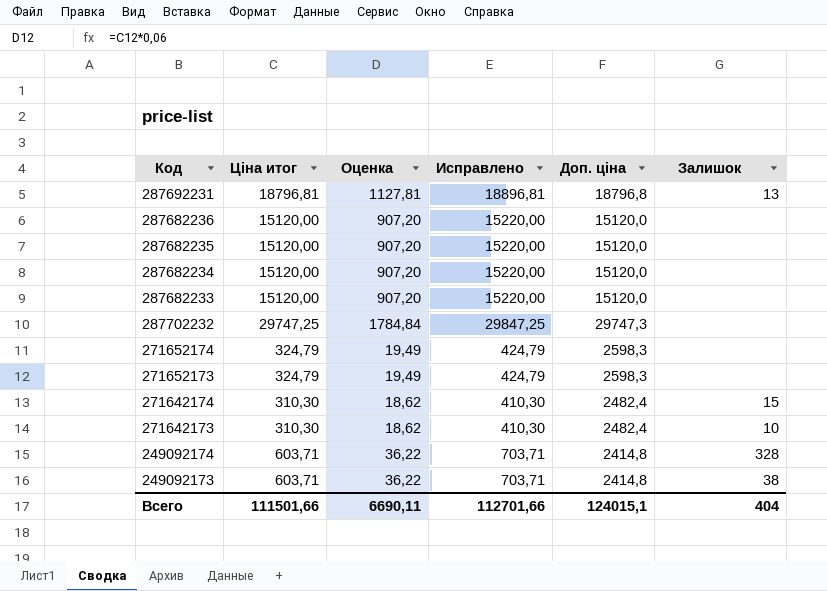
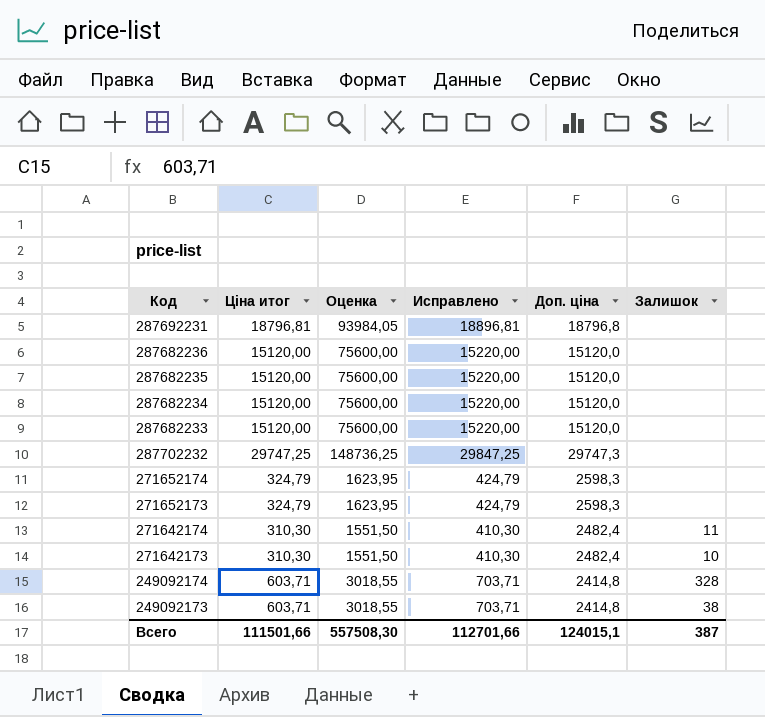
column Оценка | formula: [Ціна итог] * 0,06 -> [Ціна итог] * 5
287692231 | Залишок: 13 -> none
271642174 | Залишок: 15 -> 11
Всего | Оценка: 6690,11 -> 557508,30
Всего | Залишок: 404 -> 387

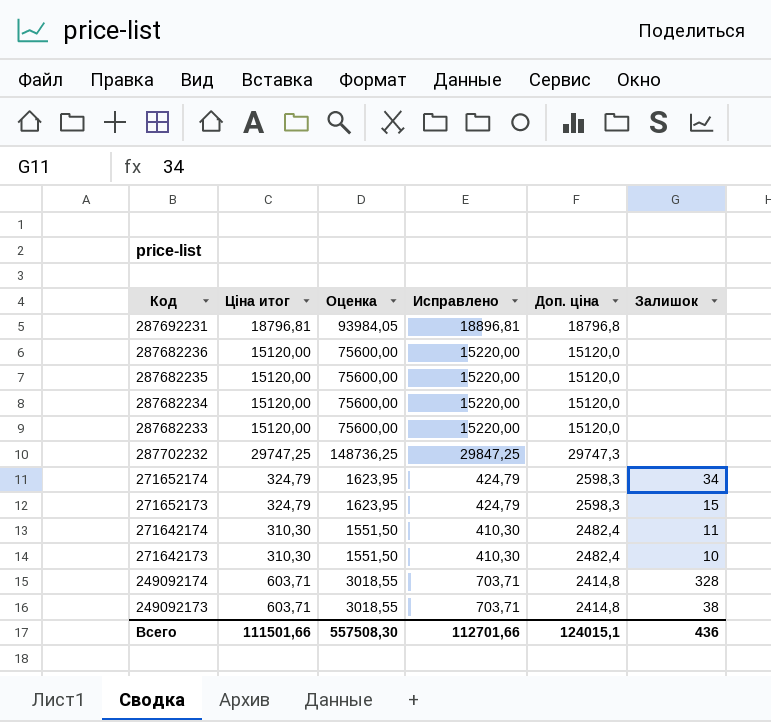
271652174 | Залишок: none -> 34
271652173 | Залишок: none -> 15
Всего | Залишок: 387 -> 436

